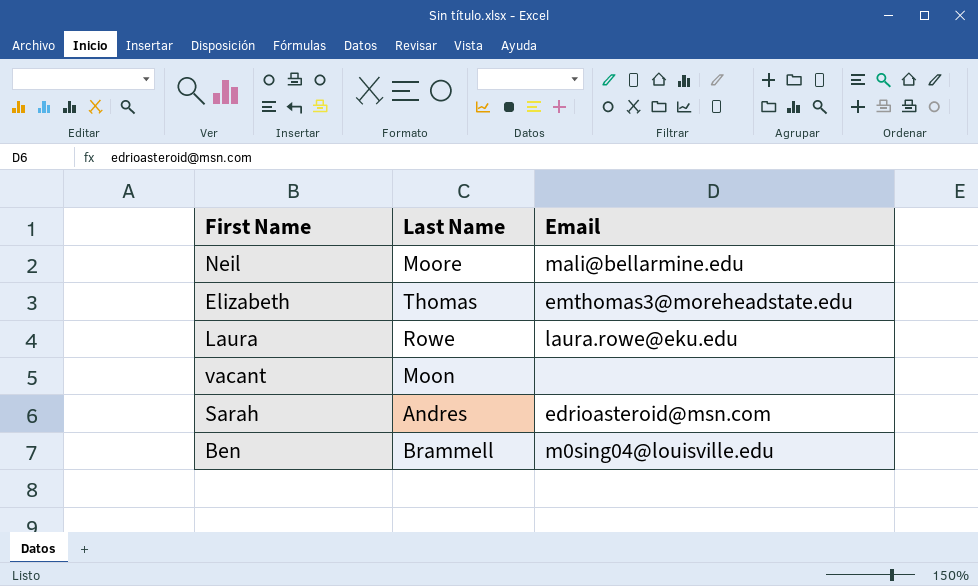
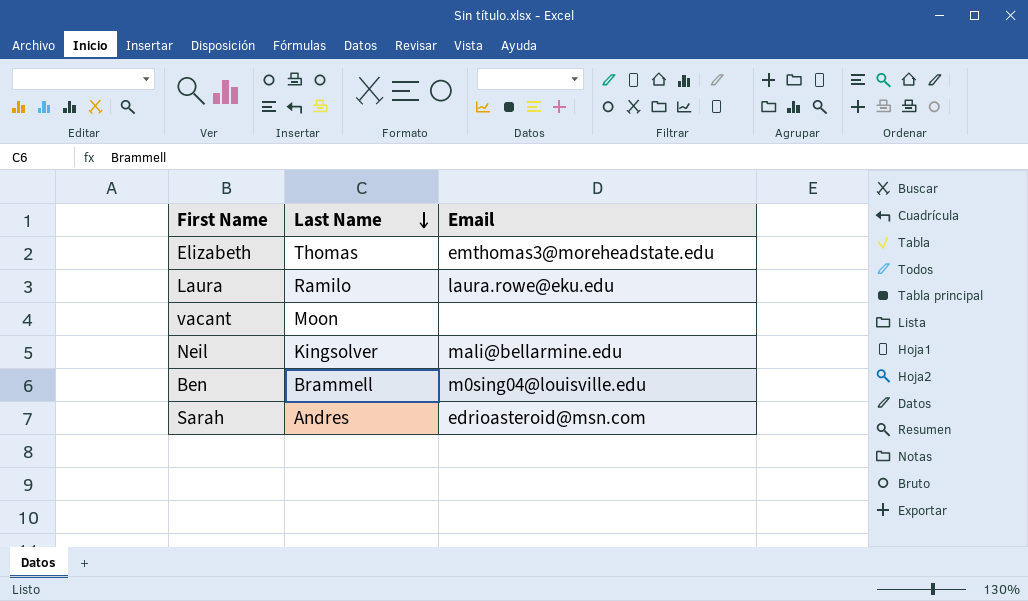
row order: none -> Last Name descending
Laura | Last Name: Rowe -> Ramilo
Neil | Last Name: Moore -> Kingsolver

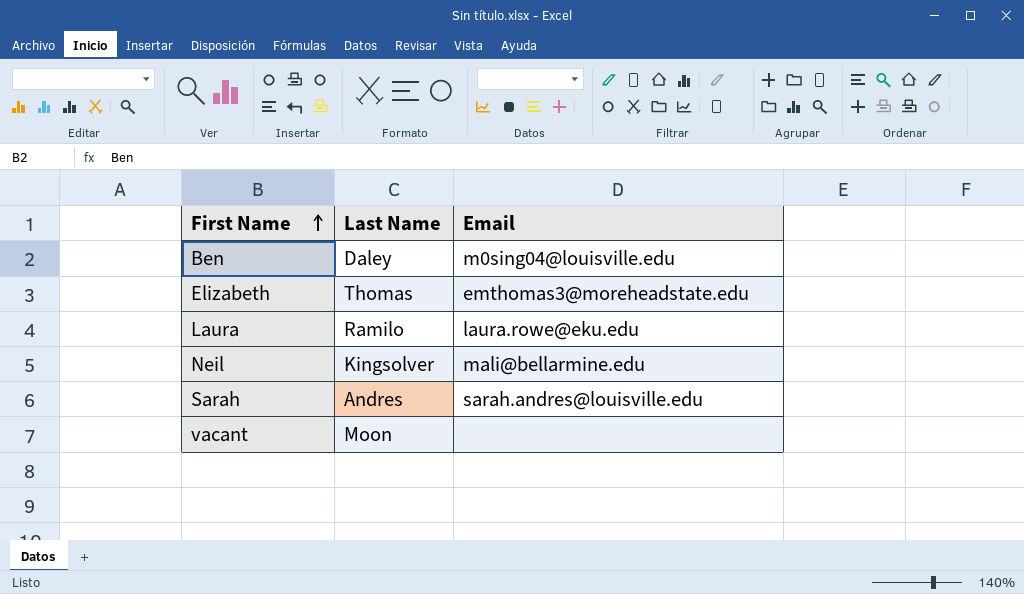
row order: Last Name descending -> First Name ascending
Ben | Last Name: Brammell -> Daley
Sarah | Email: edrioasteroid@msn.com -> sarah.andres@louisville.edu

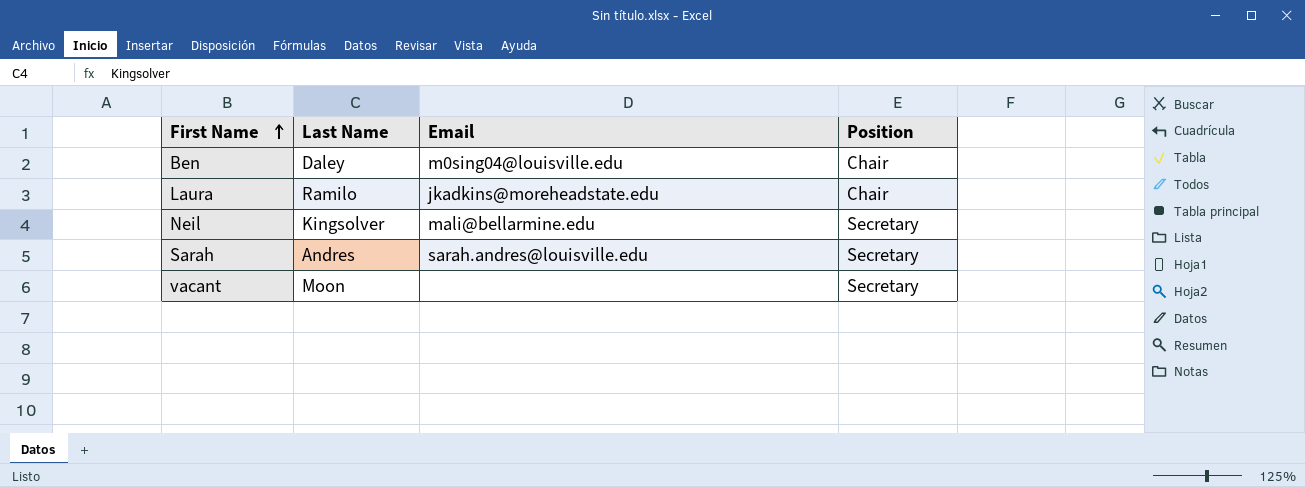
column Position | position: none -> 4
row Elizabeth: Thomas | emthomas3@moreheadstate.edu -> none
Laura | Email: laura.rowe@eku.edu -> jkadkins@moreheadstate.edu

